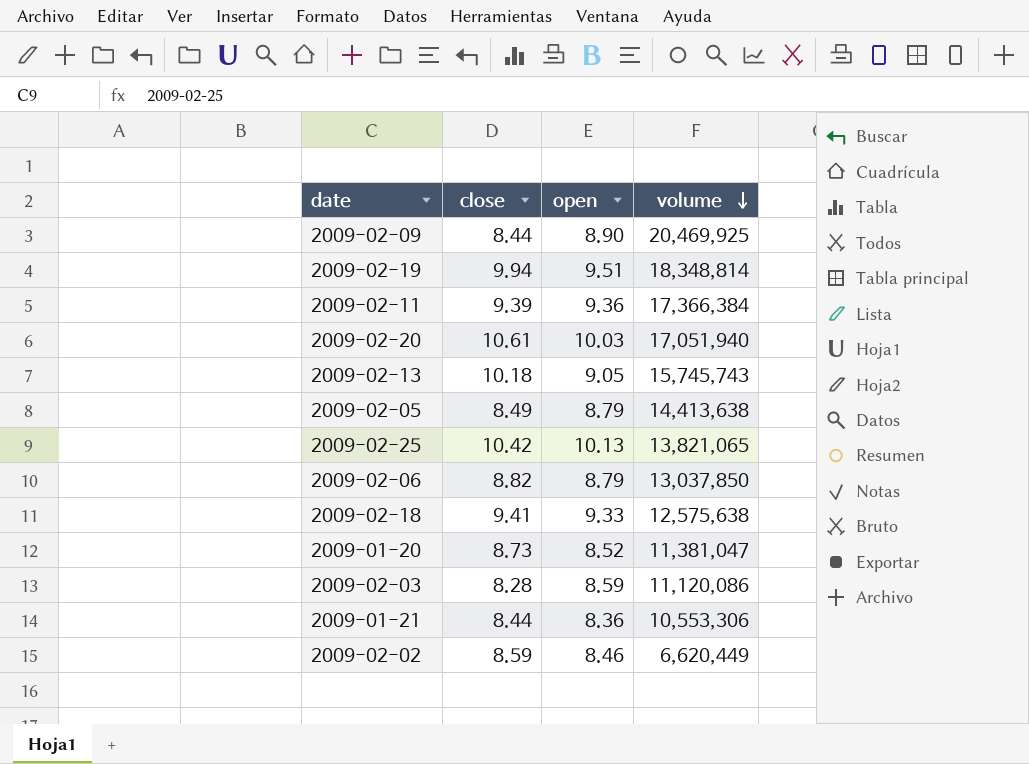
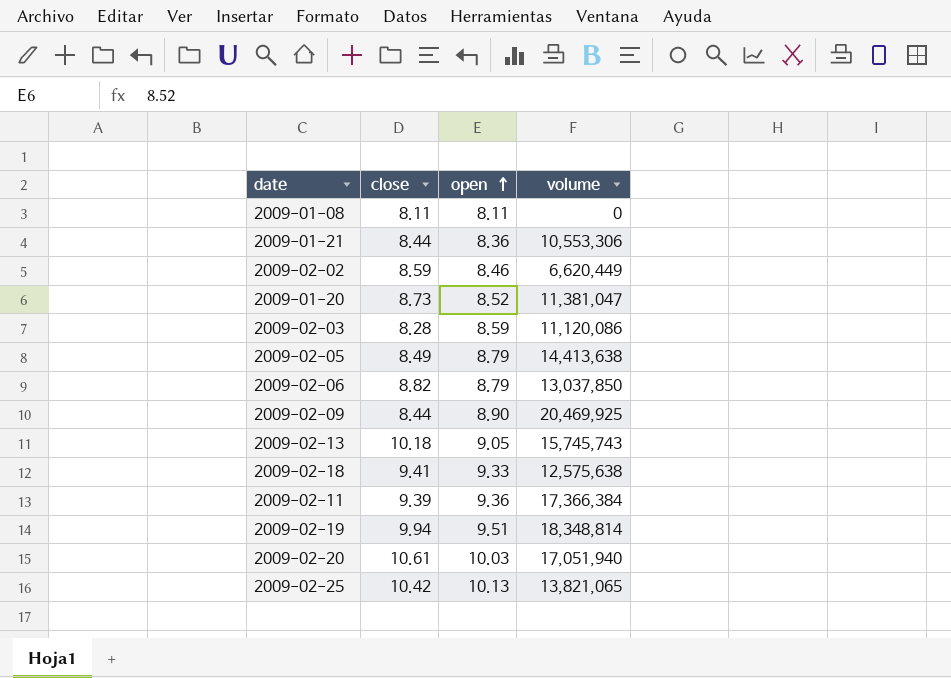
row order: volume descending -> open ascending
row 2009-01-08: none -> 8.11 | 8.11 | 0

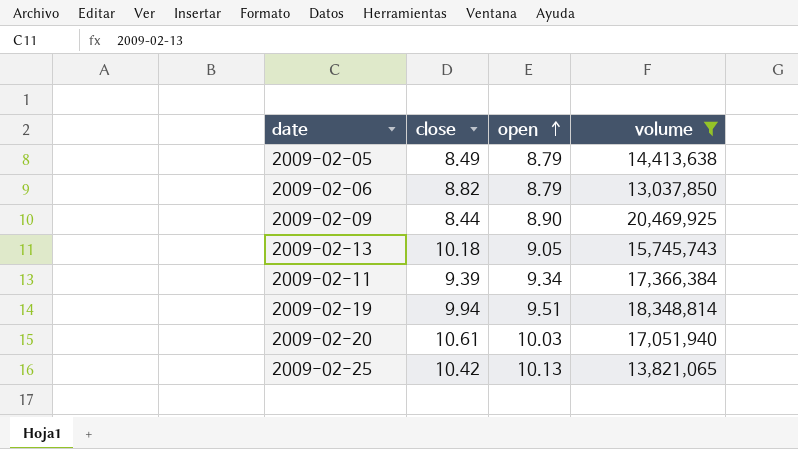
filter: none -> volume >= 13,037,850
2009-02-11 | open: 9.36 -> 9.34

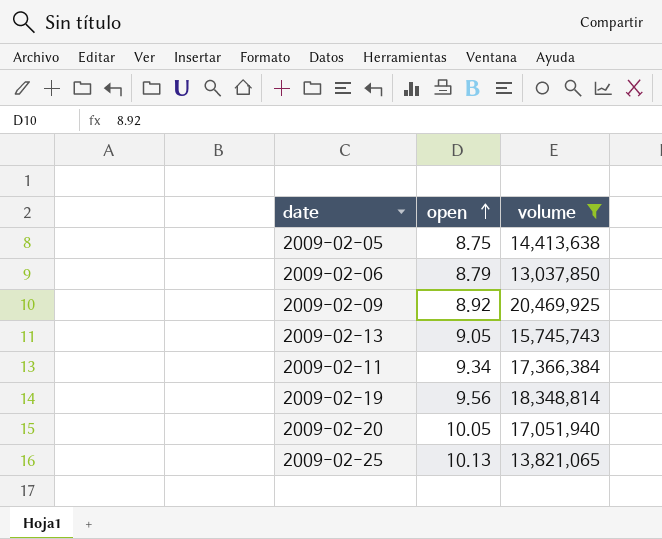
column close | position: 2 -> none
2009-02-05 | open: 8.79 -> 8.75
2009-02-09 | open: 8.90 -> 8.92
2009-02-19 | open: 9.51 -> 9.56
2009-02-20 | open: 10.03 -> 10.05

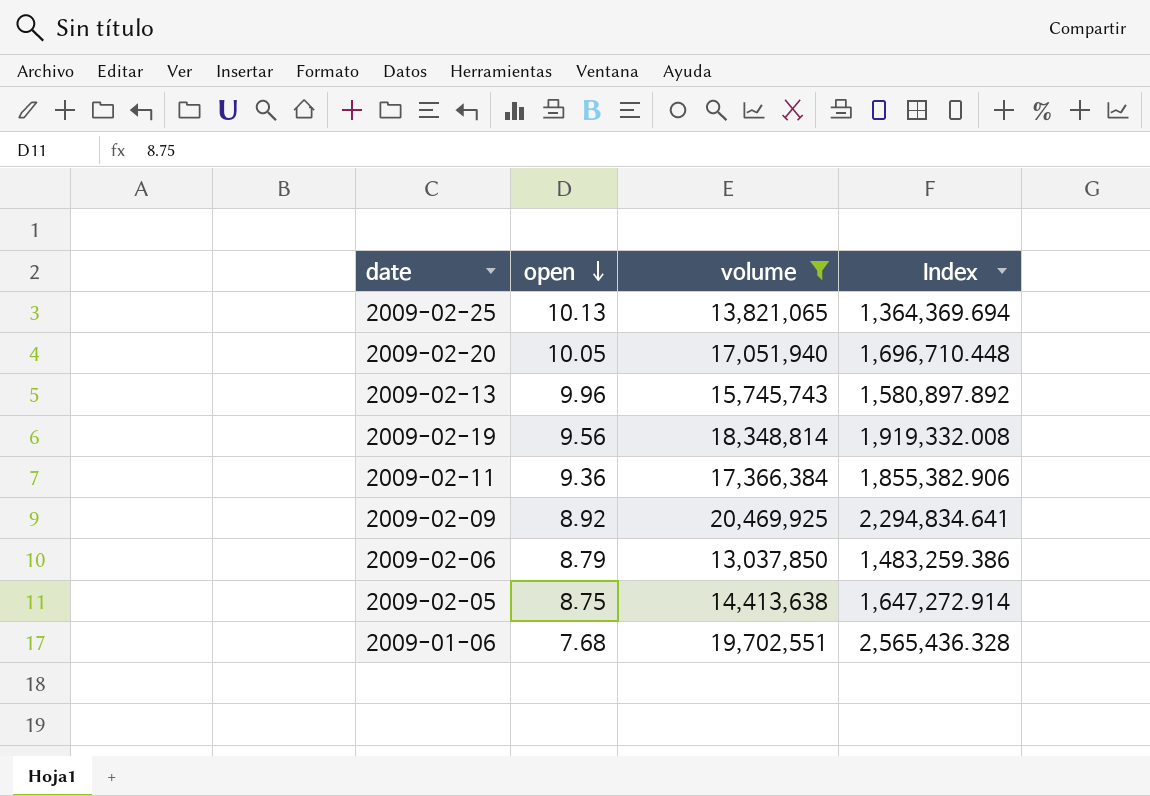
row order: open ascending -> open descending
column Index | formula: none -> [volume] / [open]
2009-02-13 | open: 9.05 -> 9.96
2009-02-11 | open: 9.34 -> 9.36
row 2009-01-06: none -> 7.68 | 19,702,551 | 2,565,436.328

